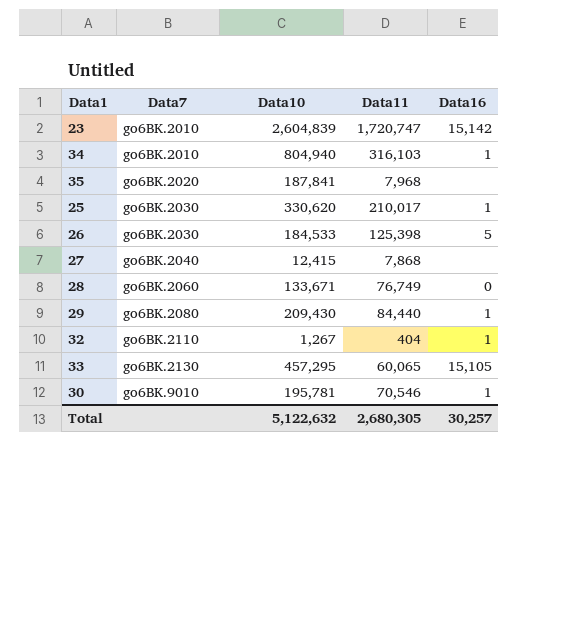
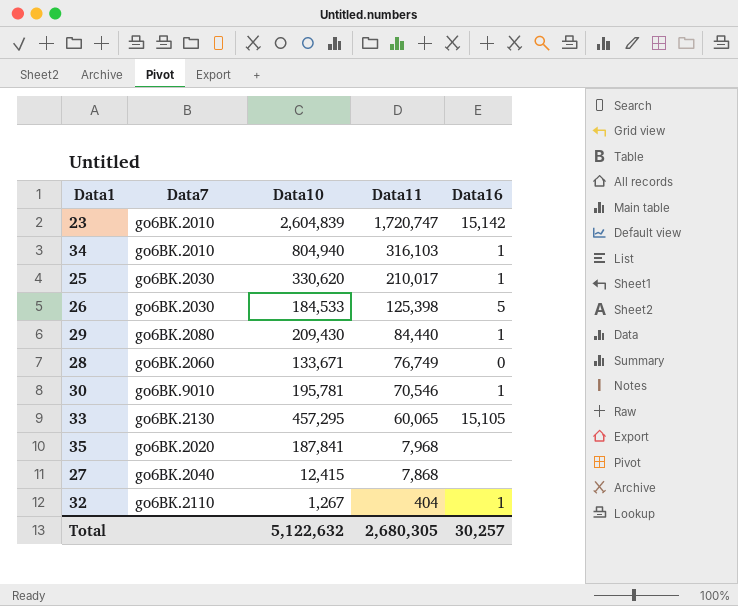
row order: Data7 ascending -> Data11 descending

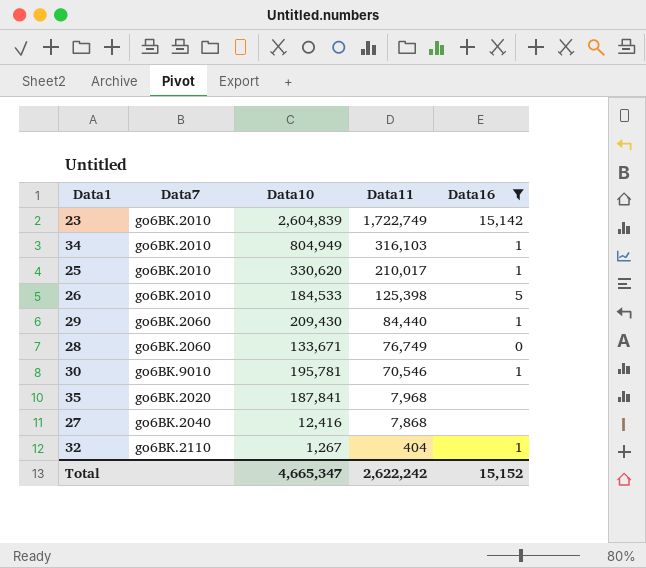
filter: none -> Data16 != 15,105
23 | Data11: 1,720,747 -> 1,722,749
34 | Data10: 804,940 -> 804,949
25 | Data7: go6BK.2030 -> go6BK.2010
26 | Data7: go6BK.2030 -> go6BK.2010
29 | Data7: go6BK.2080 -> go6BK.2060
27 | Data10: 12,415 -> 12,416
Total | Data10: 5,122,632 -> 4,665,347
Total | Data11: 2,680,305 -> 2,622,242
Total | Data16: 30,257 -> 15,152

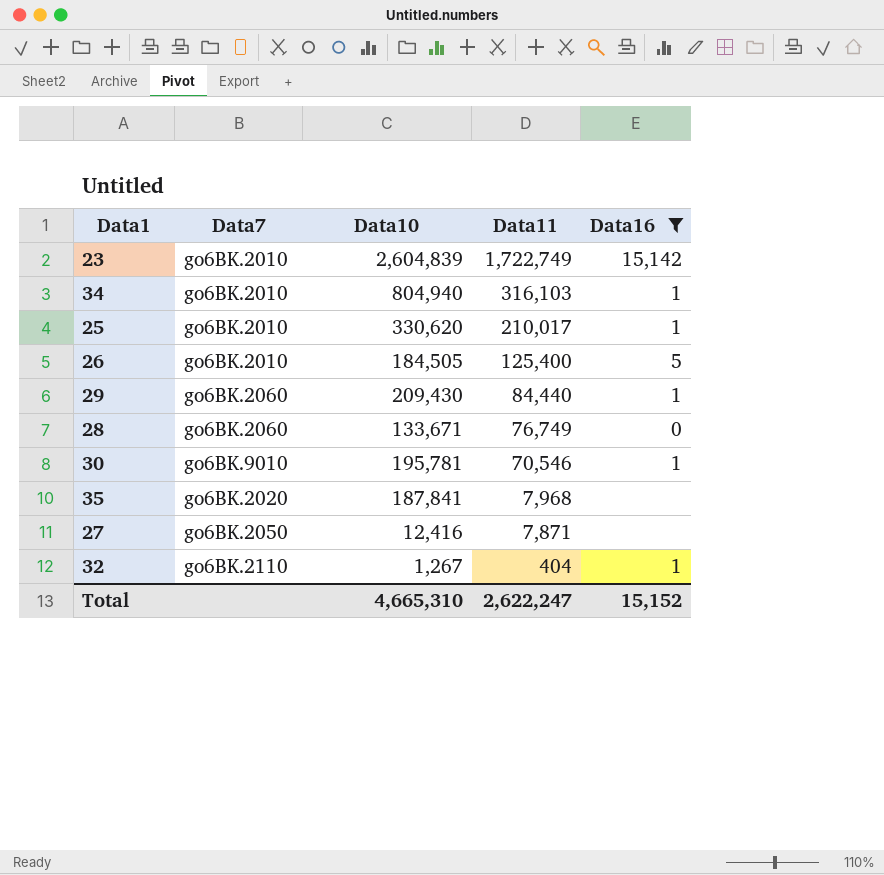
34 | Data10: 804,949 -> 804,940
26 | Data10: 184,533 -> 184,505
26 | Data11: 125,398 -> 125,400
27 | Data7: go6BK.2040 -> go6BK.2050
27 | Data11: 7,868 -> 7,871
Total | Data10: 4,665,347 -> 4,665,310
Total | Data11: 2,622,242 -> 2,622,247

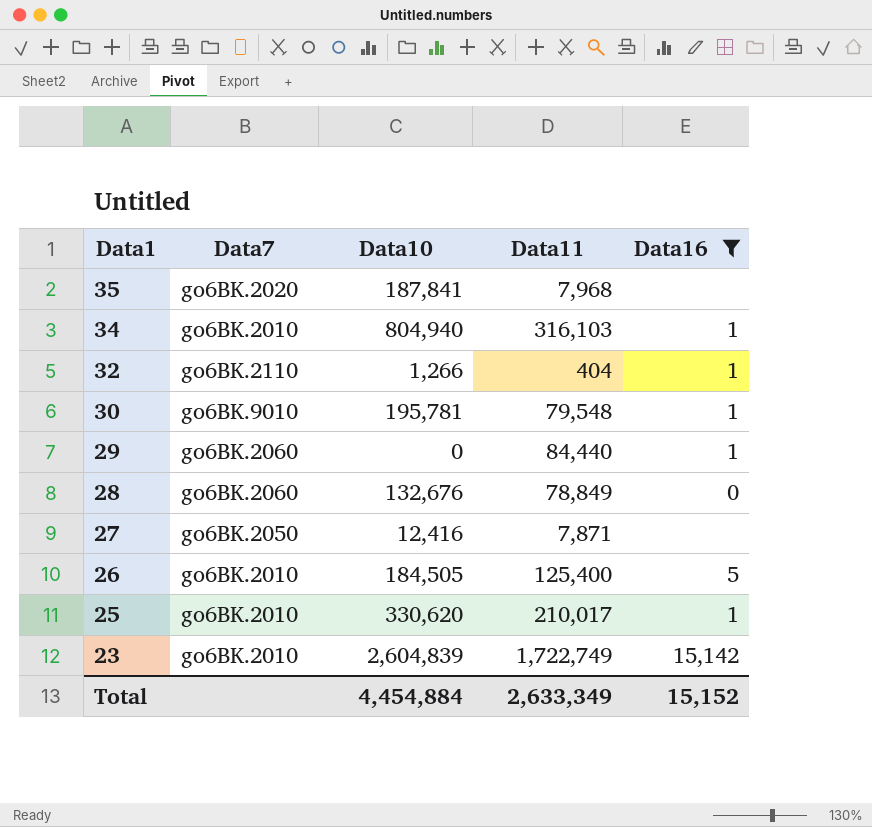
row order: Data11 descending -> Data1 descending
32 | Data10: 1,267 -> 1,266
30 | Data11: 70,546 -> 79,548
29 | Data10: 209,430 -> 0
28 | Data10: 133,671 -> 132,676
28 | Data11: 76,749 -> 78,849
Total | Data10: 4,665,310 -> 4,454,884
Total | Data11: 2,622,247 -> 2,633,349

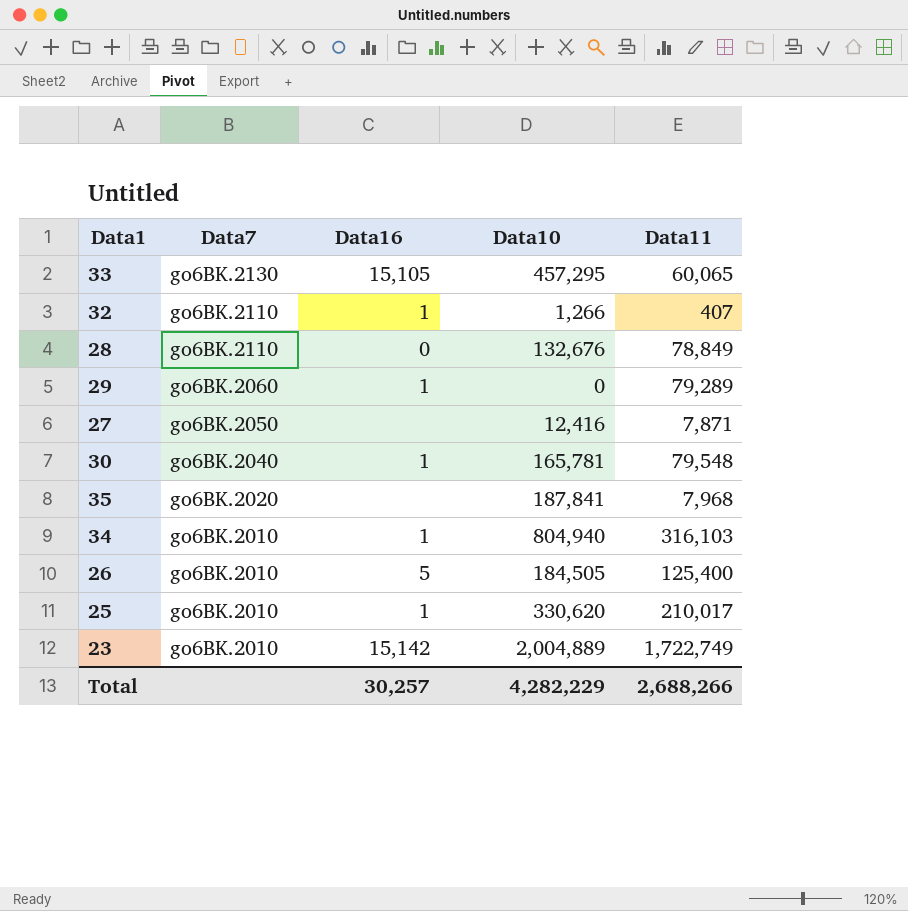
filter: Data16 != 15,105 -> none
row order: Data1 descending -> Data7 descending
column Data16 | position: 5 -> 3
32 | Data11: 404 -> 407
28 | Data7: go6BK.2060 -> go6BK.2110
29 | Data11: 84,440 -> 79,289
30 | Data7: go6BK.9010 -> go6BK.2040
30 | Data10: 195,781 -> 165,781
23 | Data10: 2,604,839 -> 2,004,889
Total | Data16: 15,152 -> 30,257
Total | Data10: 4,454,884 -> 4,282,229
Total | Data11: 2,633,349 -> 2,688,266

